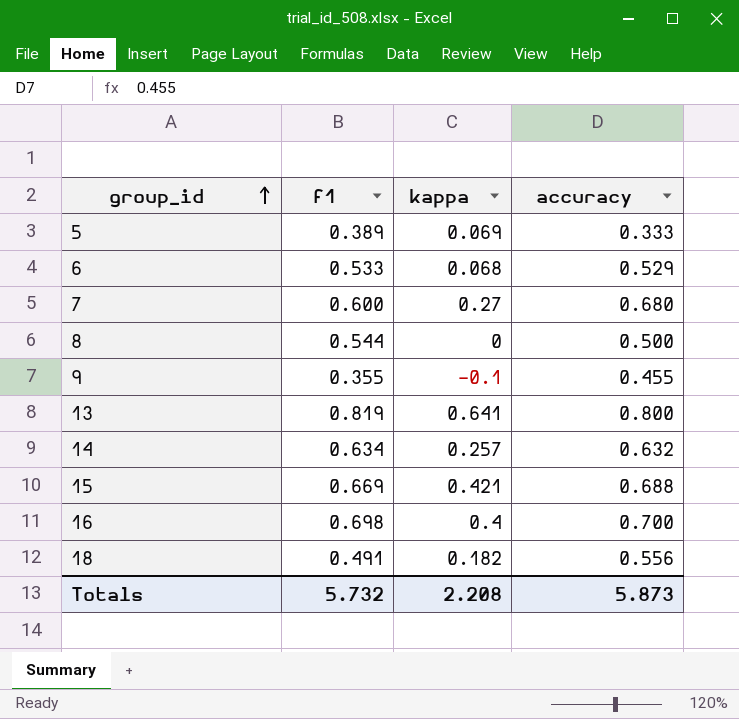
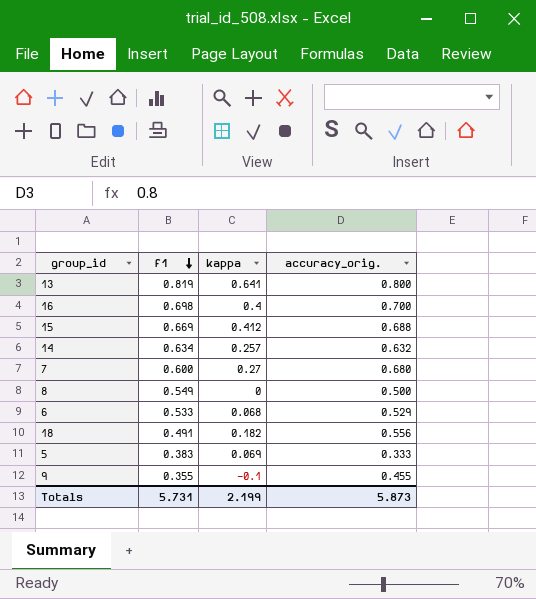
row order: group_id ascending -> f1 descending
column name: accuracy -> accuracy_orig.
15 | kappa: 0.421 -> 0.412
8 | f1: 0.544 -> 0.549
5 | f1: 0.389 -> 0.383
Totals | f1: 5.732 -> 5.731
Totals | kappa: 2.208 -> 2.199

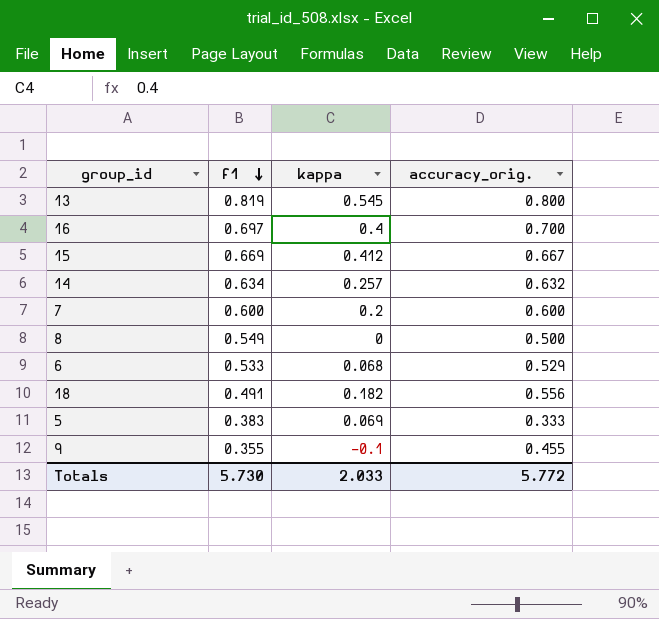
13 | kappa: 0.641 -> 0.545
16 | f1: 0.698 -> 0.697
15 | accuracy_orig.: 0.688 -> 0.667
7 | kappa: 0.27 -> 0.2
7 | accuracy_orig.: 0.680 -> 0.600
Totals | f1: 5.731 -> 5.730
Totals | kappa: 2.199 -> 2.033
Totals | accuracy_orig.: 5.873 -> 5.772

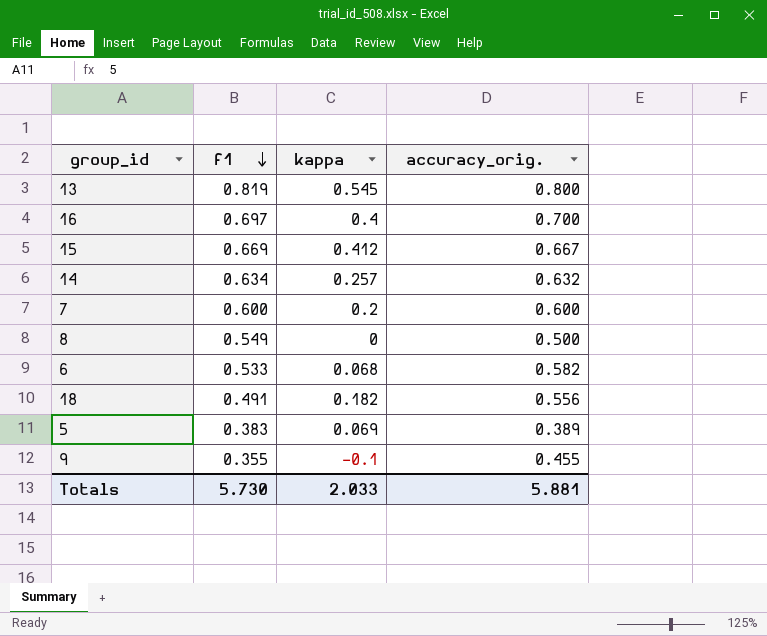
6 | accuracy_orig.: 0.529 -> 0.582
5 | accuracy_orig.: 0.333 -> 0.389
Totals | accuracy_orig.: 5.772 -> 5.881

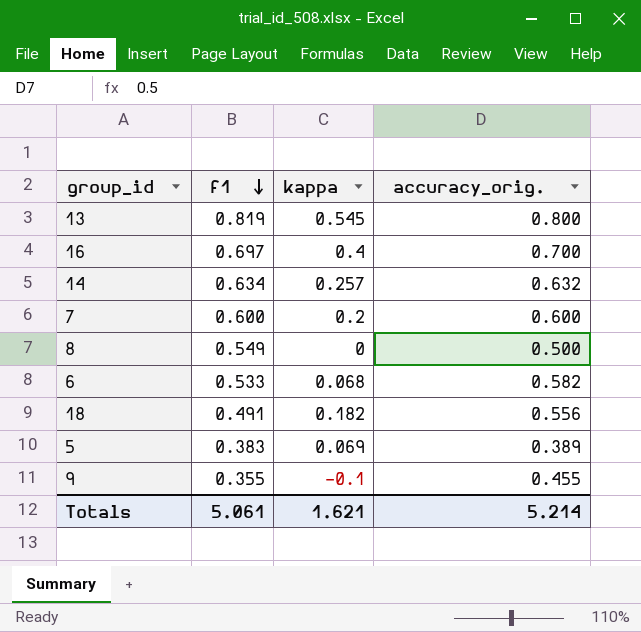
row 15: 0.669 | 0.412 | 0.667 -> none
Totals | f1: 5.730 -> 5.061
Totals | kappa: 2.033 -> 1.621
Totals | accuracy_orig.: 5.881 -> 5.214

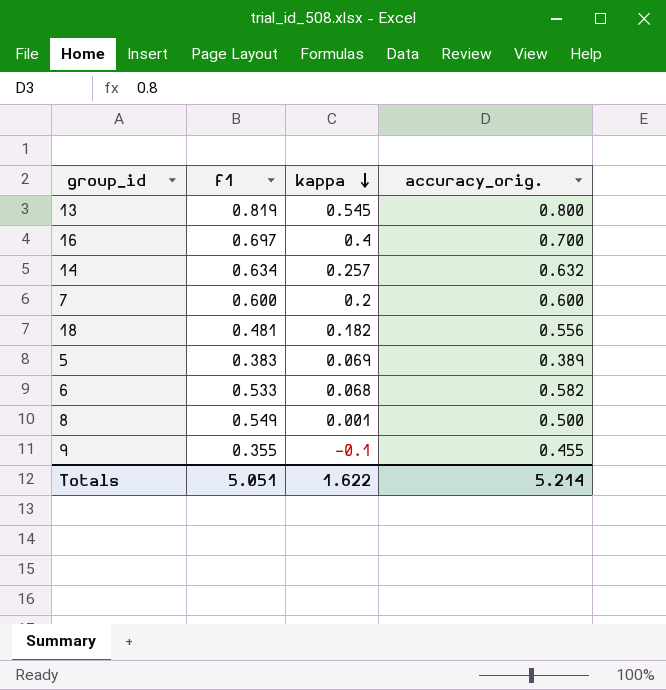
row order: f1 descending -> kappa descending
18 | f1: 0.491 -> 0.481
8 | kappa: 0 -> 0.001
Totals | f1: 5.061 -> 5.051
Totals | kappa: 1.621 -> 1.622

